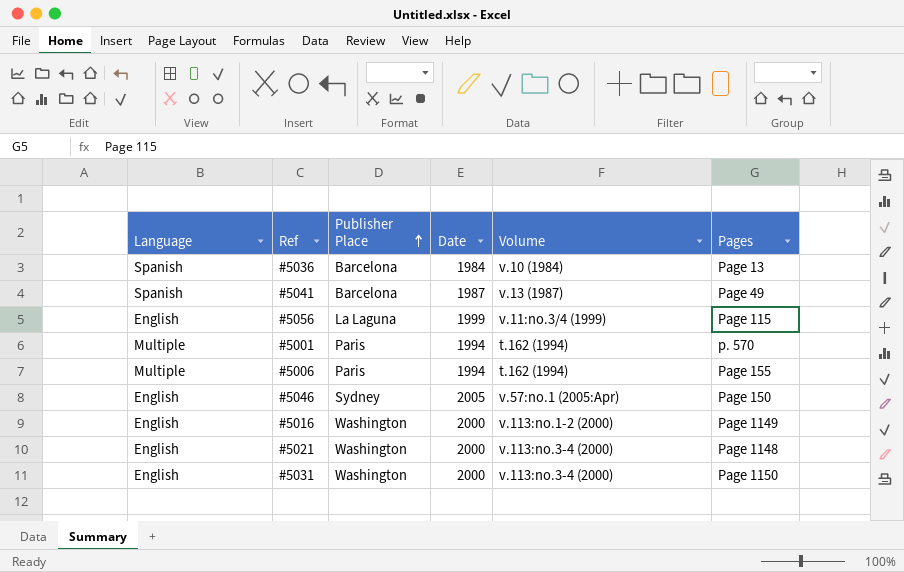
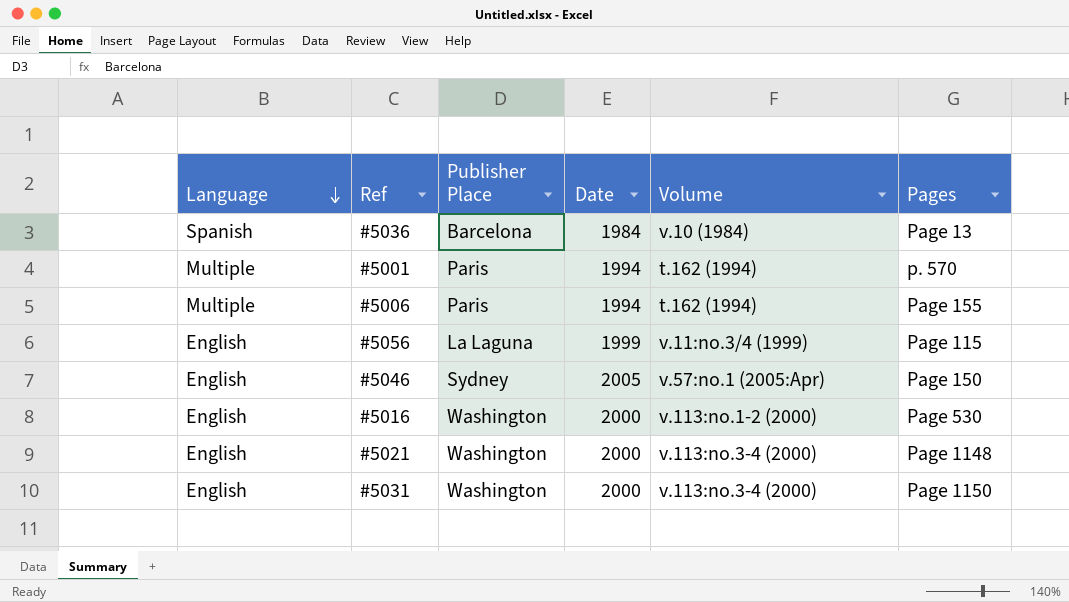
row order: Publisher Place ascending -> Language descending
row #5041: Spanish | Barcelona | 1987 | v.13 (1987) | Page 49 -> none
#5016 | Pages: Page 1149 -> Page 530

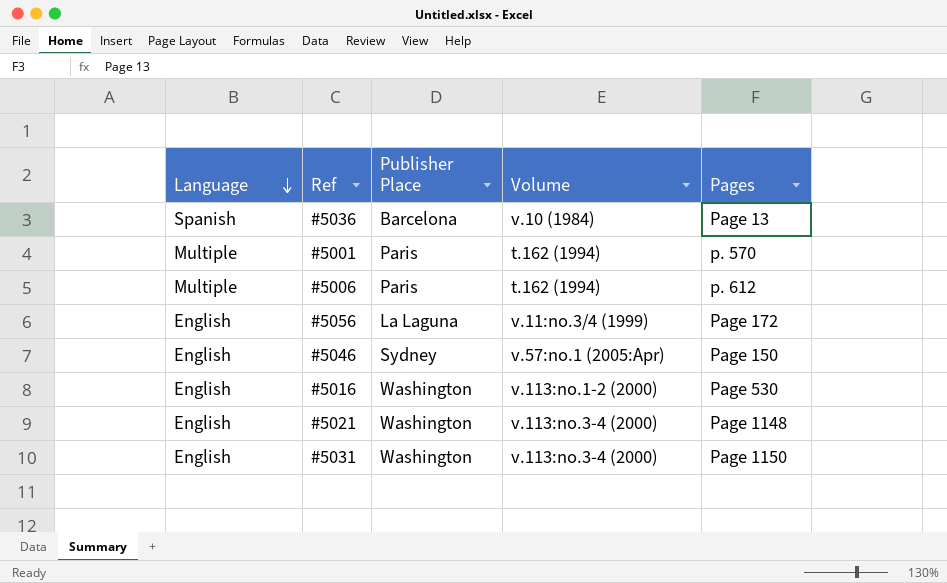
column Date | position: 4 -> none
#5006 | Pages: Page 155 -> p. 612
#5056 | Pages: Page 115 -> Page 172

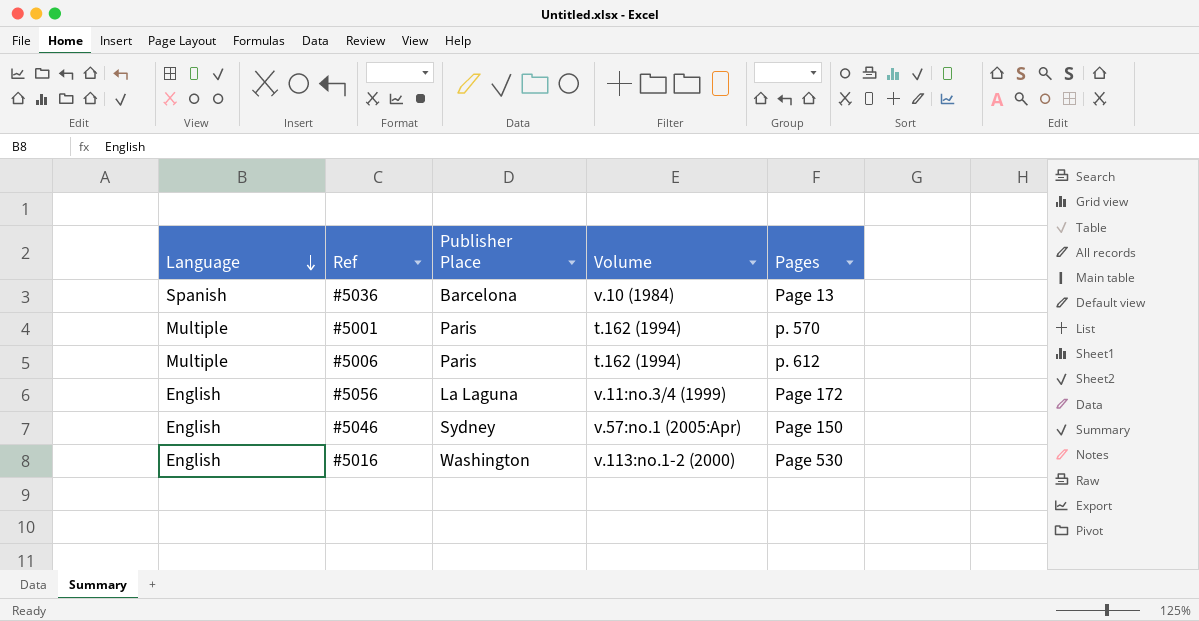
row #5021: English | Washington | v.113:no.3-4 (2000) | Page 1148 -> none
row #5031: English | Washington | v.113:no.3-4 (2000) | Page 1150 -> none

